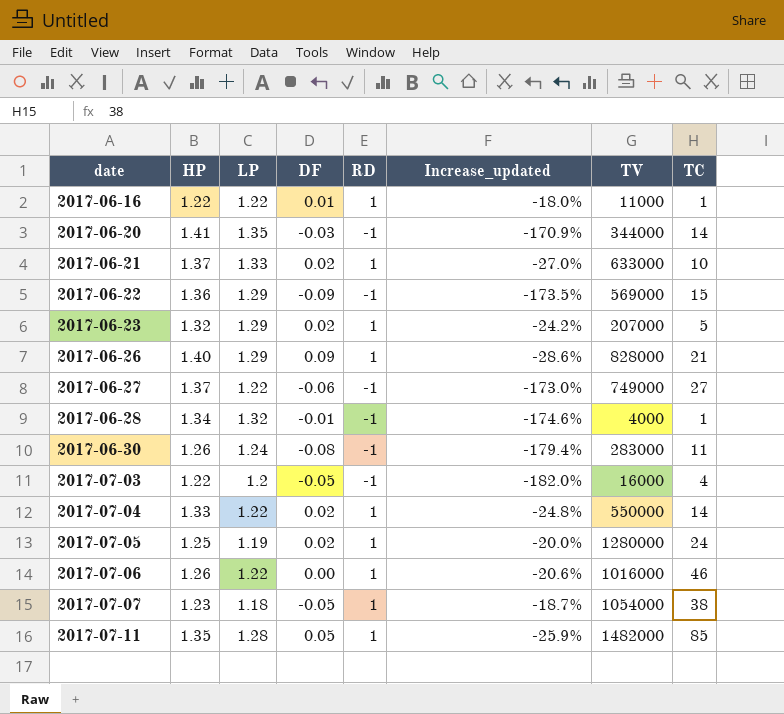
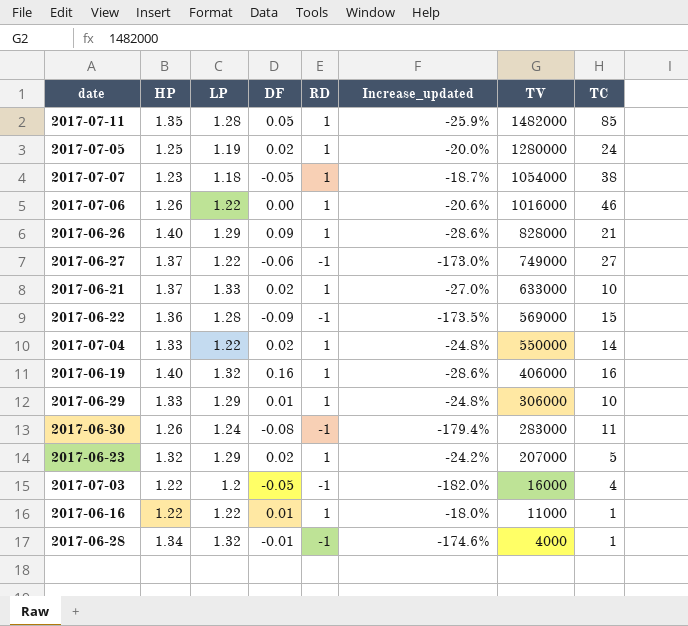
row order: date ascending -> TV descending
row 2017-06-20: 1.41 | 1.35 | -0.03 | -1 | -170.9% | 344000 | 14 -> none
2017-06-22 | LP: 1.29 -> 1.28
row 2017-06-19: none -> 1.40 | 1.32 | 0.16 | 1 | -28.6% | 406000 | 16
row 2017-06-29: none -> 1.33 | 1.29 | 0.01 | 1 | -24.8% | 306000 | 10

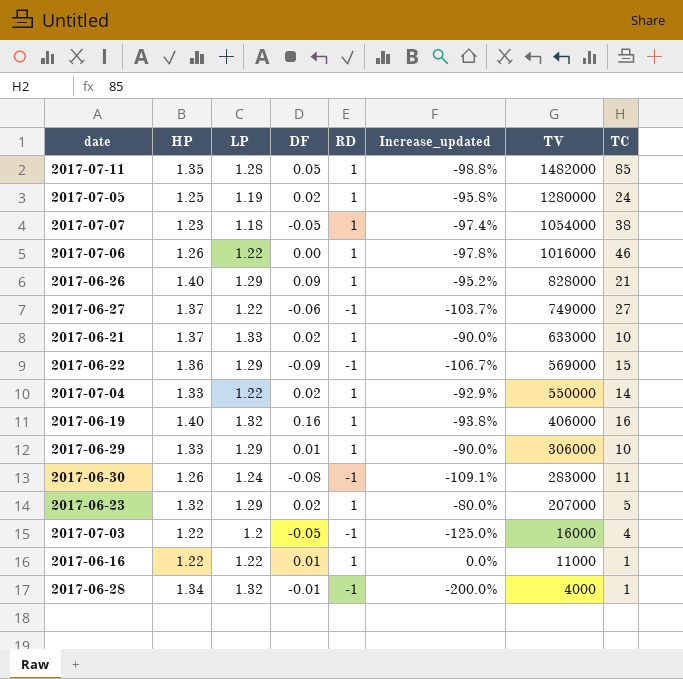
column Increase_updated | formula: ([RD] - [HP]) / [HP] -> ([RD] - [TC]) / [TC]
2017-06-22 | LP: 1.28 -> 1.29

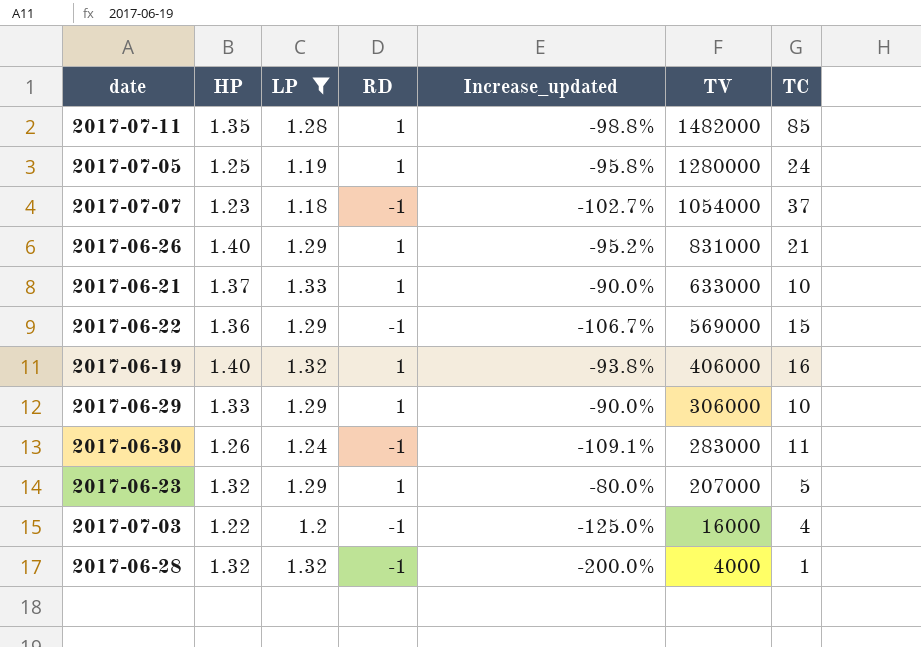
filter: none -> LP != 1.22
column DF | position: 4 -> none
2017-07-07 | RD: 1 -> -1
2017-07-07 | Increase_updated: -97.4% -> -102.7%
2017-07-07 | TC: 38 -> 37
2017-06-26 | TV: 828000 -> 831000
2017-06-28 | HP: 1.34 -> 1.32

